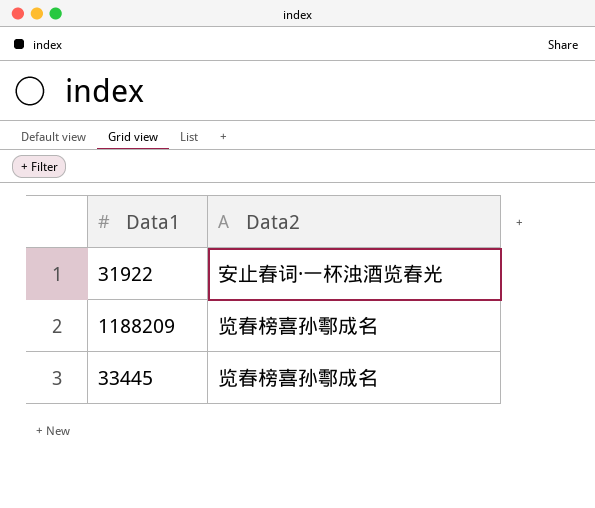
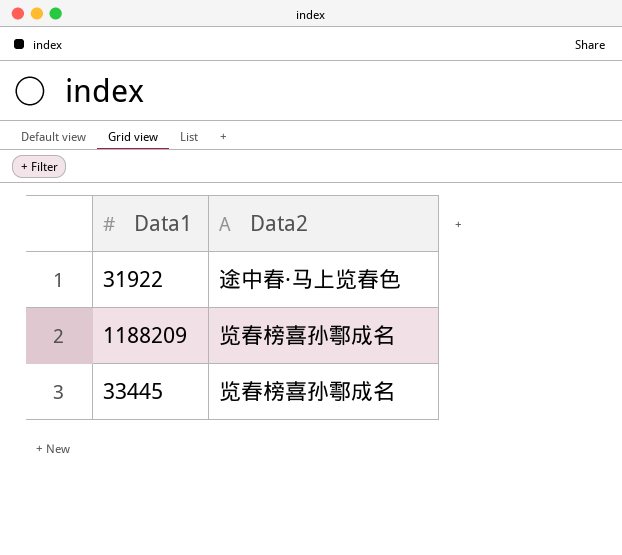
31922 | Data2: 安止春词·一杯浊酒览春光 -> 途中春·马上览春色

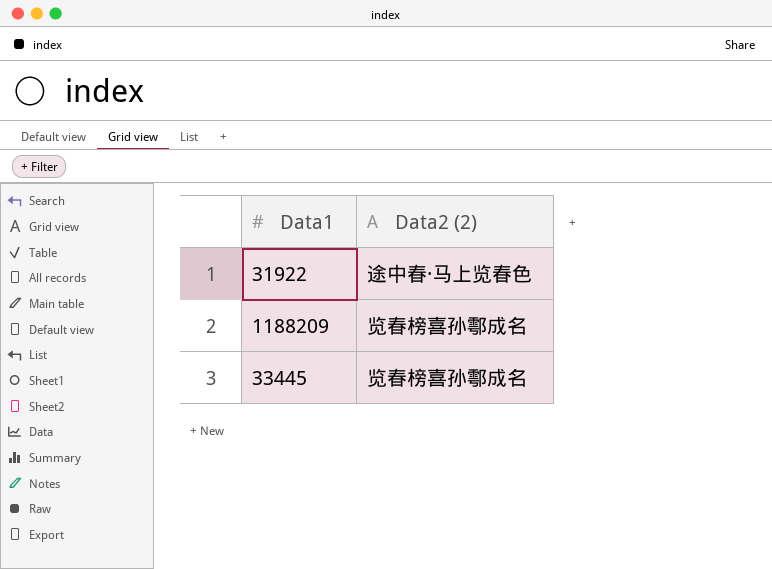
column name: Data2 -> Data2 (2)

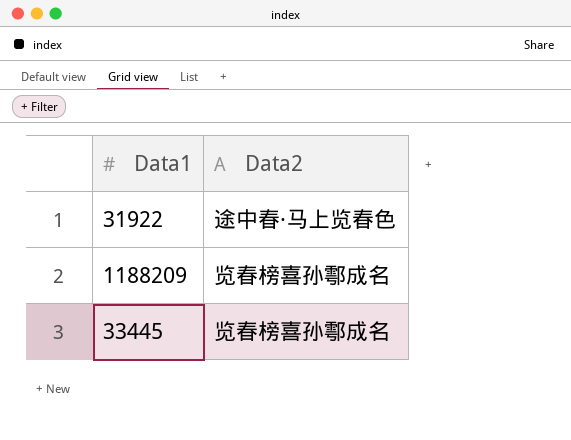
column name: Data2 (2) -> Data2

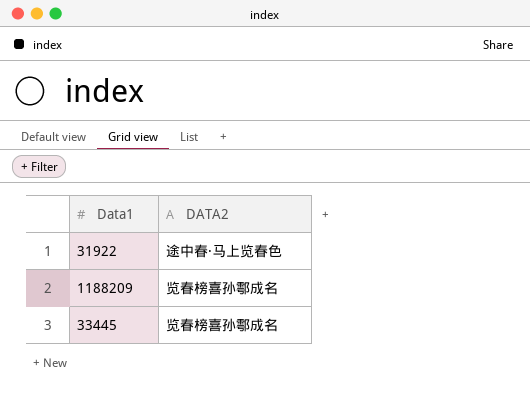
column name: Data2 -> DATA2

